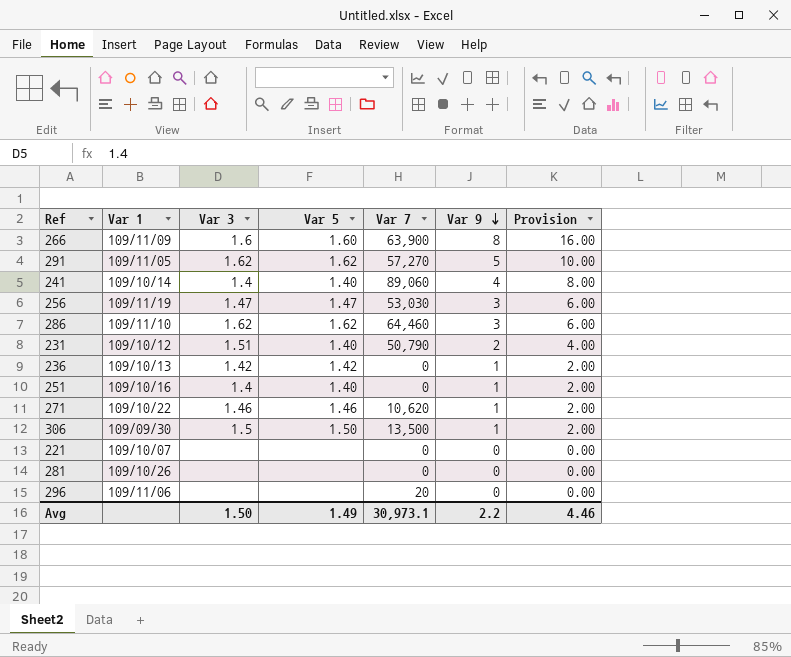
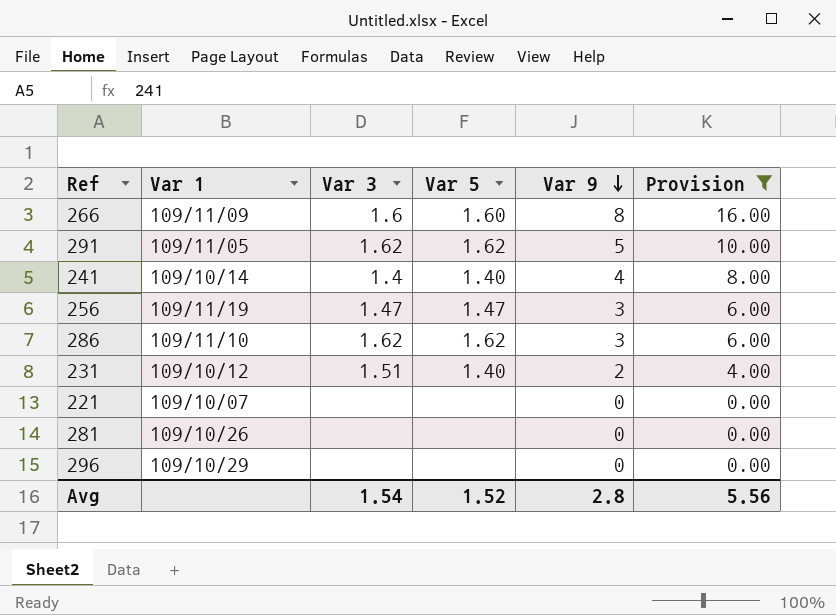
filter: none -> Provision != 2.00
column Var 7 | position: 5 -> none
296 | Var 1: 109/11/06 -> 109/10/29
Avg | Var 3: 1.50 -> 1.54
Avg | Var 5: 1.49 -> 1.52
Avg | Var 9: 2.2 -> 2.8
Avg | Provision: 4.46 -> 5.56

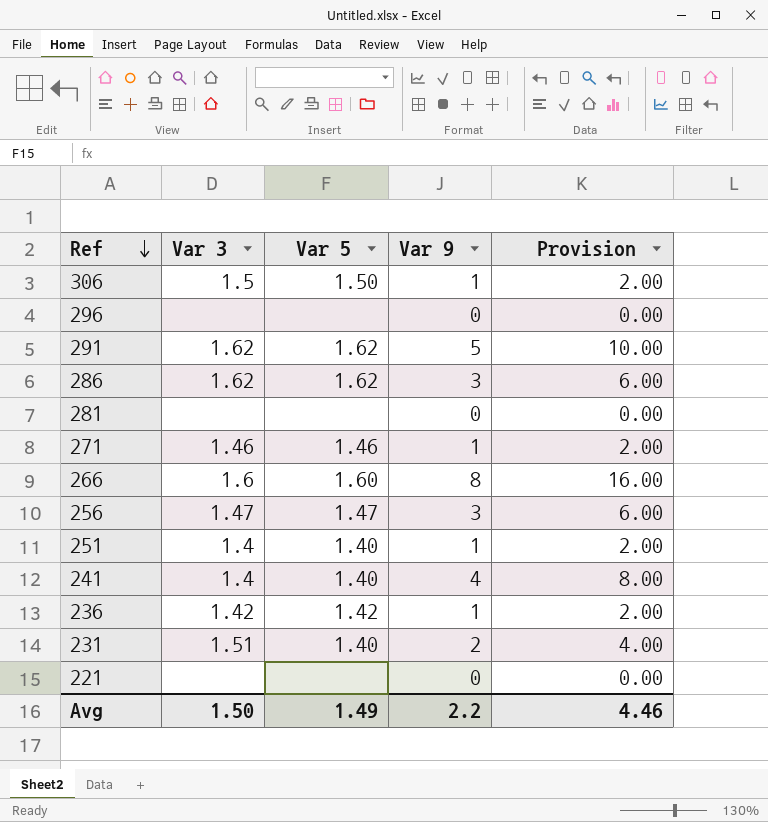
filter: Provision != 2.00 -> none
row order: Var 9 descending -> Ref descending
column Var 1 | position: 2 -> none
Avg | Var 3: 1.54 -> 1.50
Avg | Var 5: 1.52 -> 1.49
Avg | Var 9: 2.8 -> 2.2
Avg | Provision: 5.56 -> 4.46

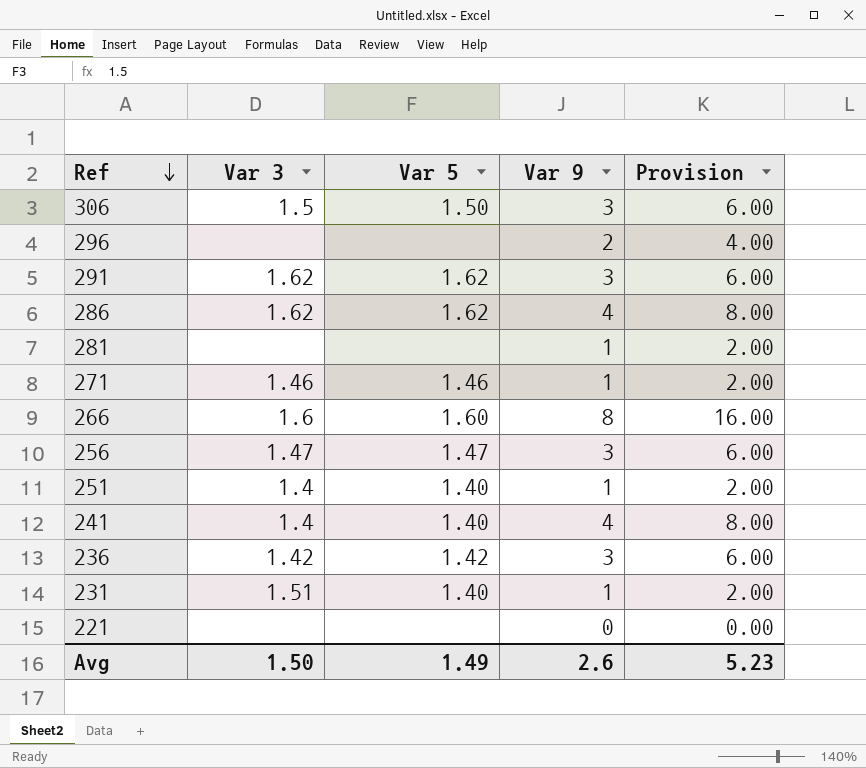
306 | Var 9: 1 -> 3
306 | Provision: 2.00 -> 6.00
296 | Var 9: 0 -> 2
296 | Provision: 0.00 -> 4.00
291 | Var 9: 5 -> 3
291 | Provision: 10.00 -> 6.00
286 | Var 9: 3 -> 4
286 | Provision: 6.00 -> 8.00
281 | Var 9: 0 -> 1
281 | Provision: 0.00 -> 2.00
236 | Var 9: 1 -> 3
236 | Provision: 2.00 -> 6.00
231 | Var 9: 2 -> 1
231 | Provision: 4.00 -> 2.00
Avg | Var 9: 2.2 -> 2.6
Avg | Provision: 4.46 -> 5.23

